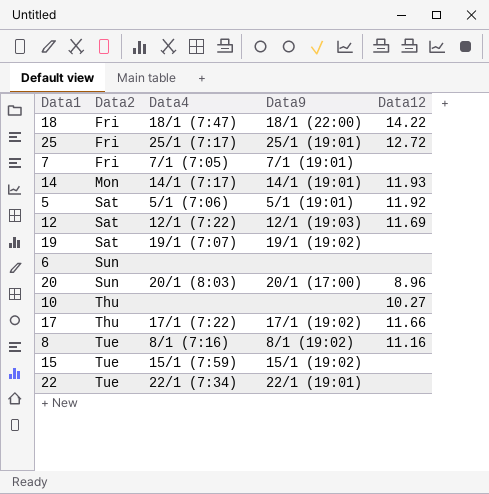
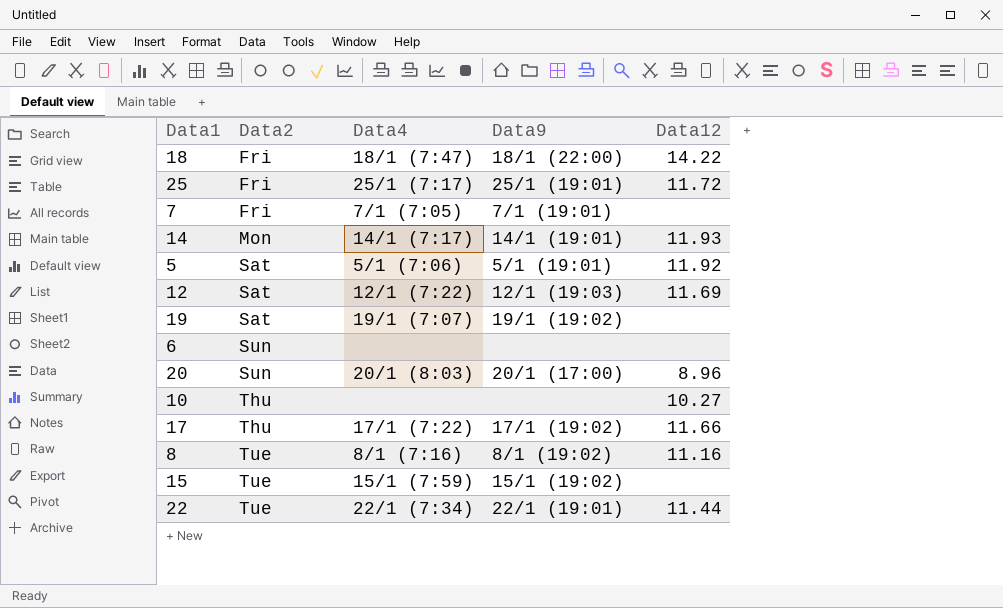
25 | Data12: 12.72 -> 11.72
22 | Data12: none -> 11.44

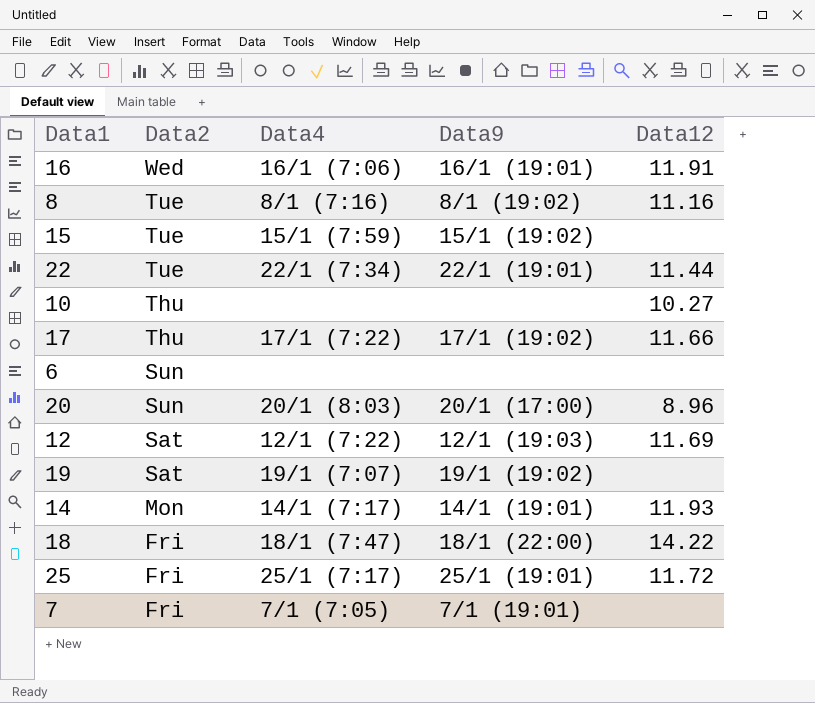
row order: Data2 ascending -> Data2 descending
row 5: Sat | 5/1 (7:06) | 5/1 (19:01) | 11.92 -> none
row 16: none -> Wed | 16/1 (7:06) | 16/1 (19:01) | 11.91

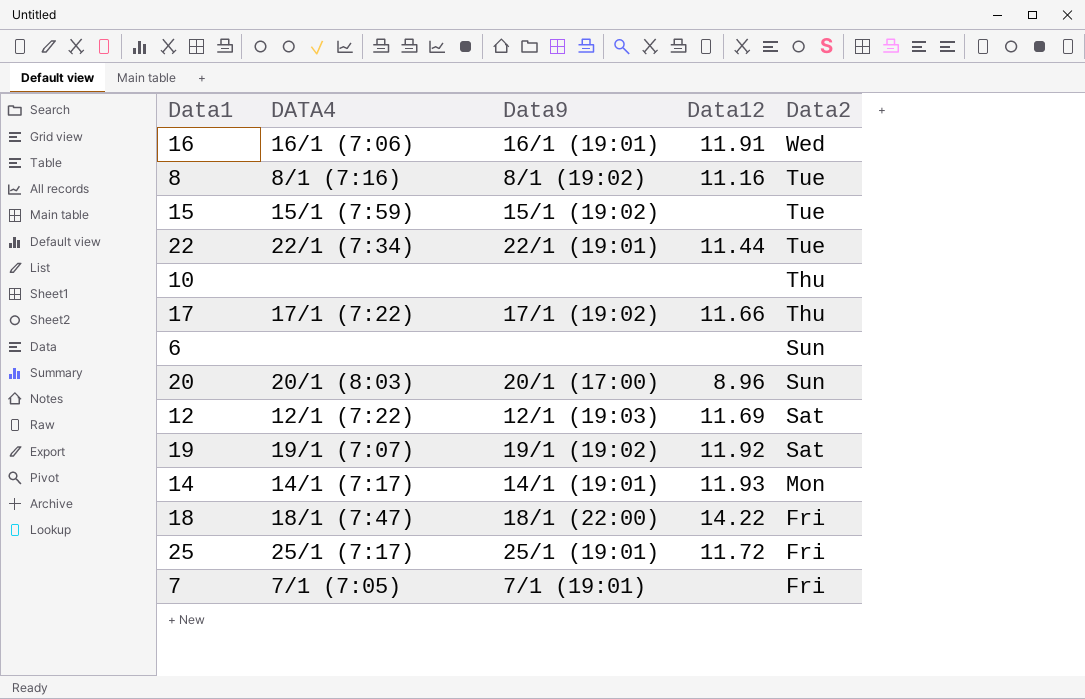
column name: Data4 -> DATA4
column Data2 | position: 2 -> 5
10 | Data12: 10.27 -> none
19 | Data12: none -> 11.92

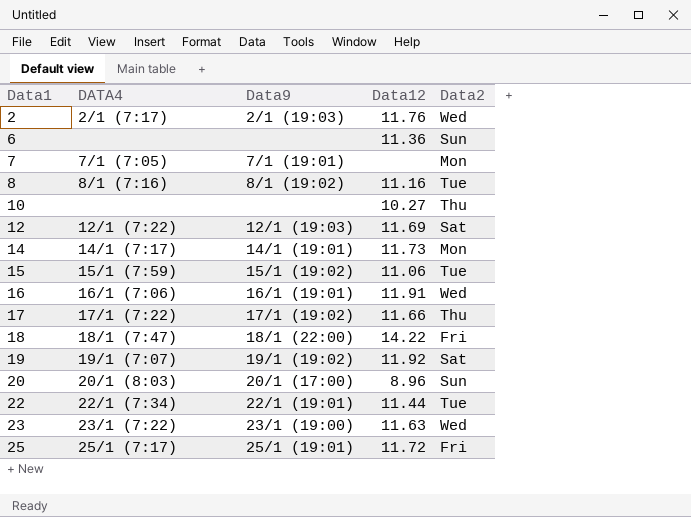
row order: Data2 descending -> Data1 ascending
row 2: none -> 2/1 (7:17) | 2/1 (19:03) | 11.76 | Wed
6 | Data12: none -> 11.36
7 | Data2: Fri -> Mon
10 | Data12: none -> 10.27
14 | Data12: 11.93 -> 11.73
15 | Data12: none -> 11.06
row 23: none -> 23/1 (7:22) | 23/1 (19:00) | 11.63 | Wed

